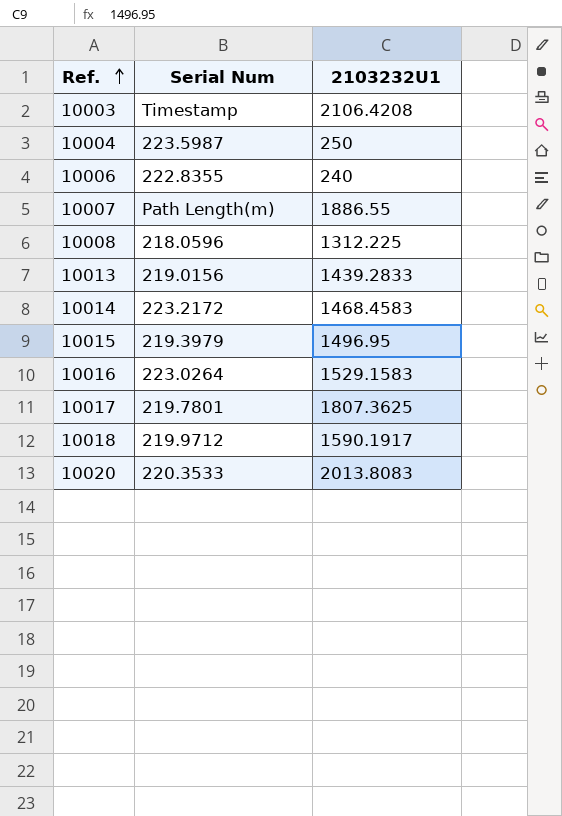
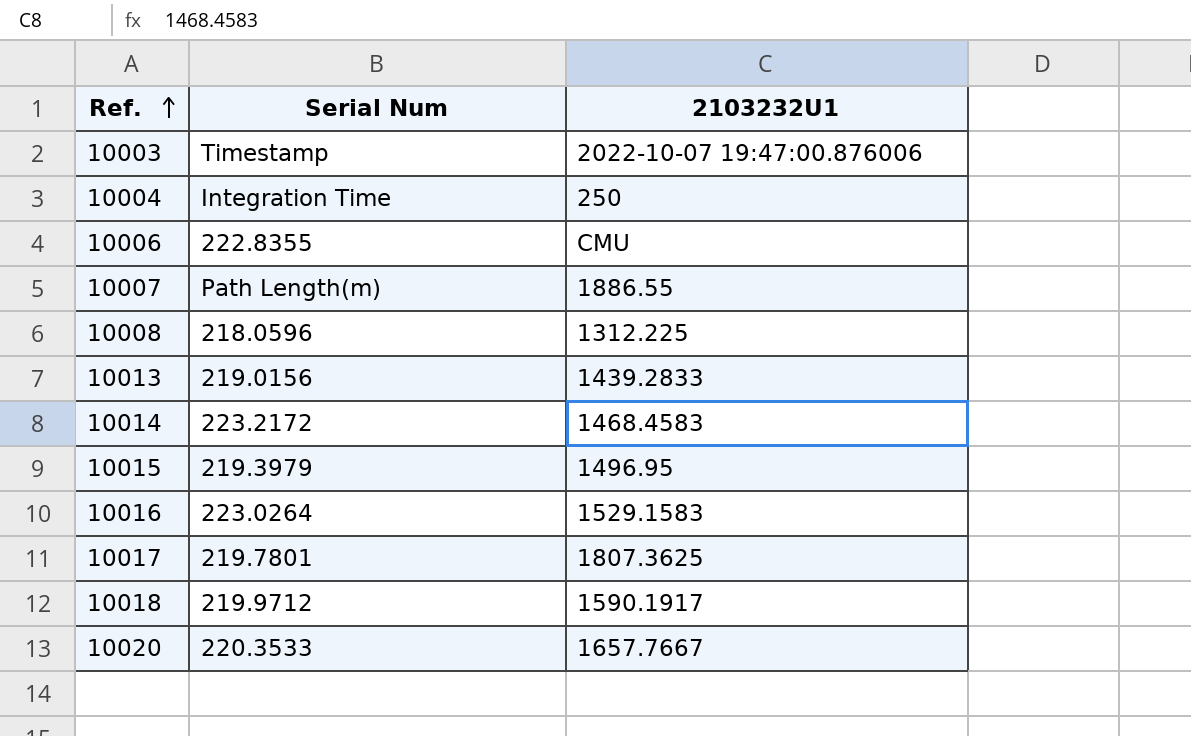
10003 | 2103232U1: 2106.4208 -> 2022-10-07 19:47:00.876006
10004 | Serial Num: 223.5987 -> Integration Time
10006 | 2103232U1: 240 -> CMU
10020 | 2103232U1: 2013.8083 -> 1657.7667

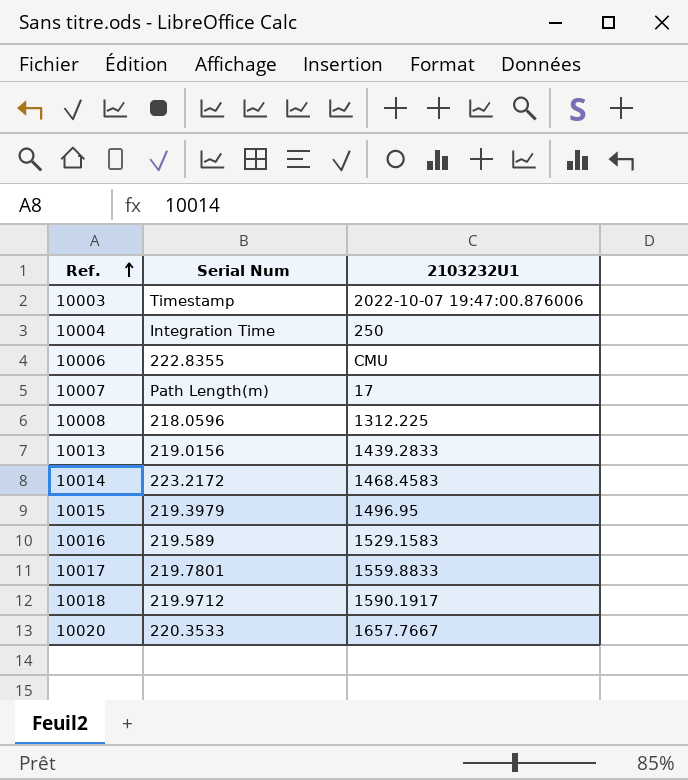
10007 | 2103232U1: 1886.55 -> 17
10016 | Serial Num: 223.0264 -> 219.589
10017 | 2103232U1: 1807.3625 -> 1559.8833

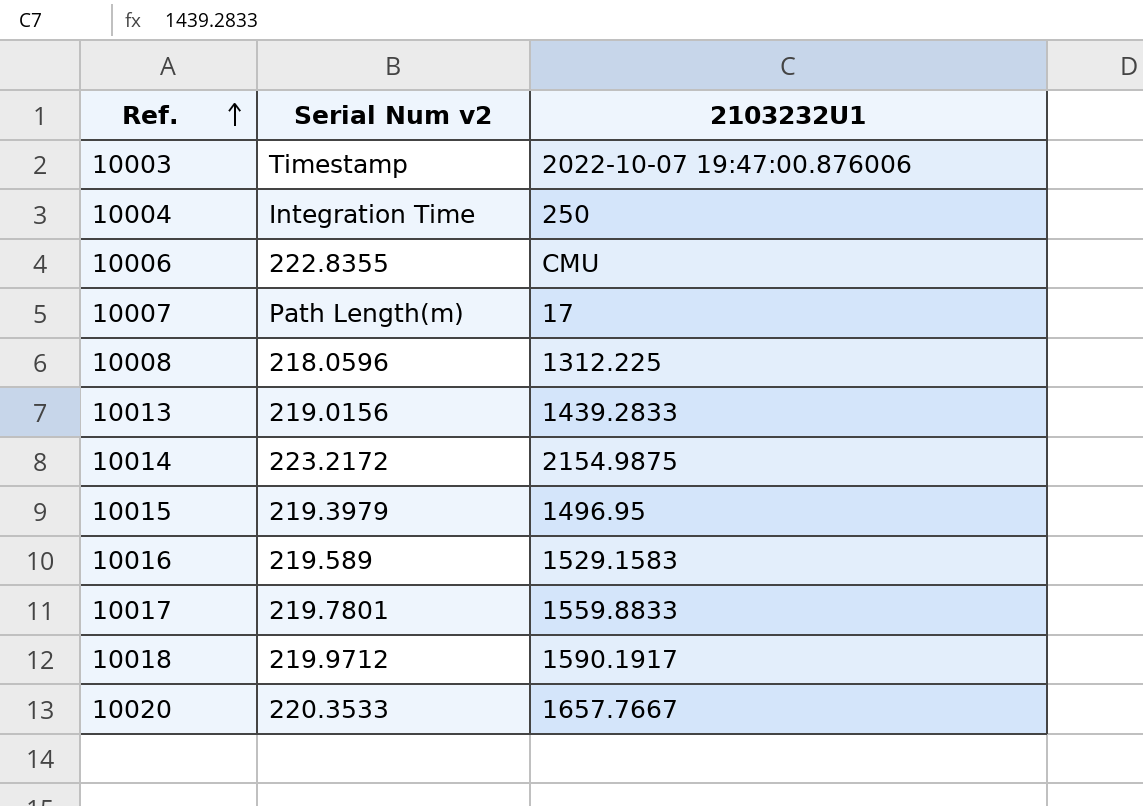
column name: Serial Num -> Serial Num v2
10014 | 2103232U1: 1468.4583 -> 2154.9875

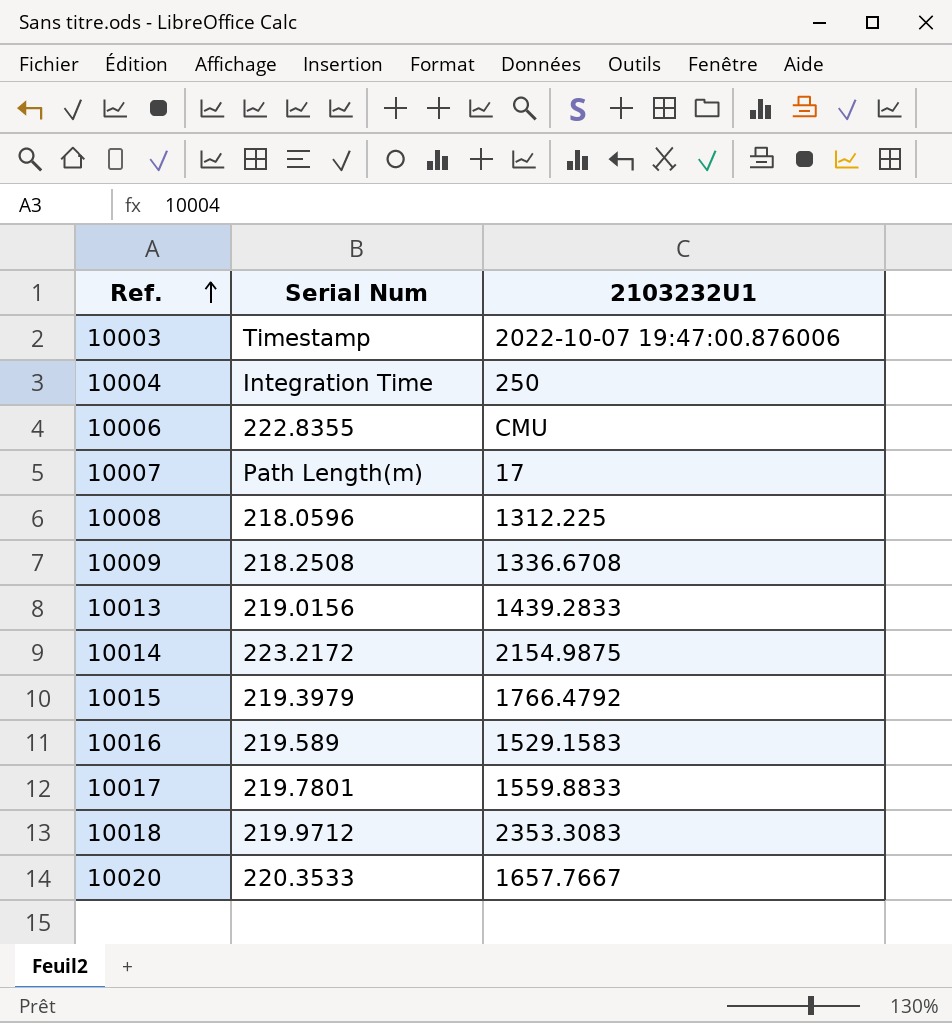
column name: Serial Num v2 -> Serial Num
row 10009: none -> 218.2508 | 1336.6708
10015 | 2103232U1: 1496.95 -> 1766.4792
10018 | 2103232U1: 1590.1917 -> 2353.3083

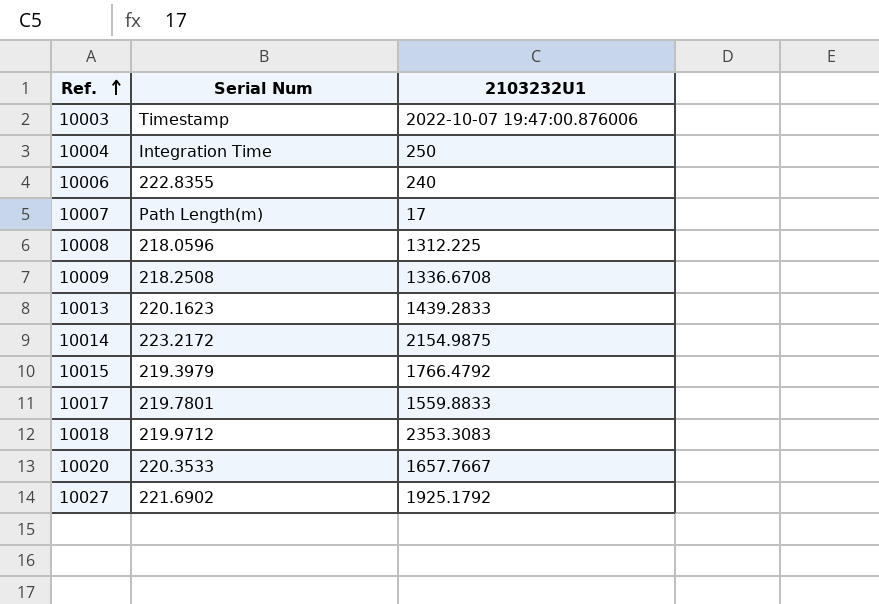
row 10016: 219.589 | 1529.1583 -> none
10006 | 2103232U1: CMU -> 240
10013 | Serial Num: 219.0156 -> 220.1623
row 10027: none -> 221.6902 | 1925.1792

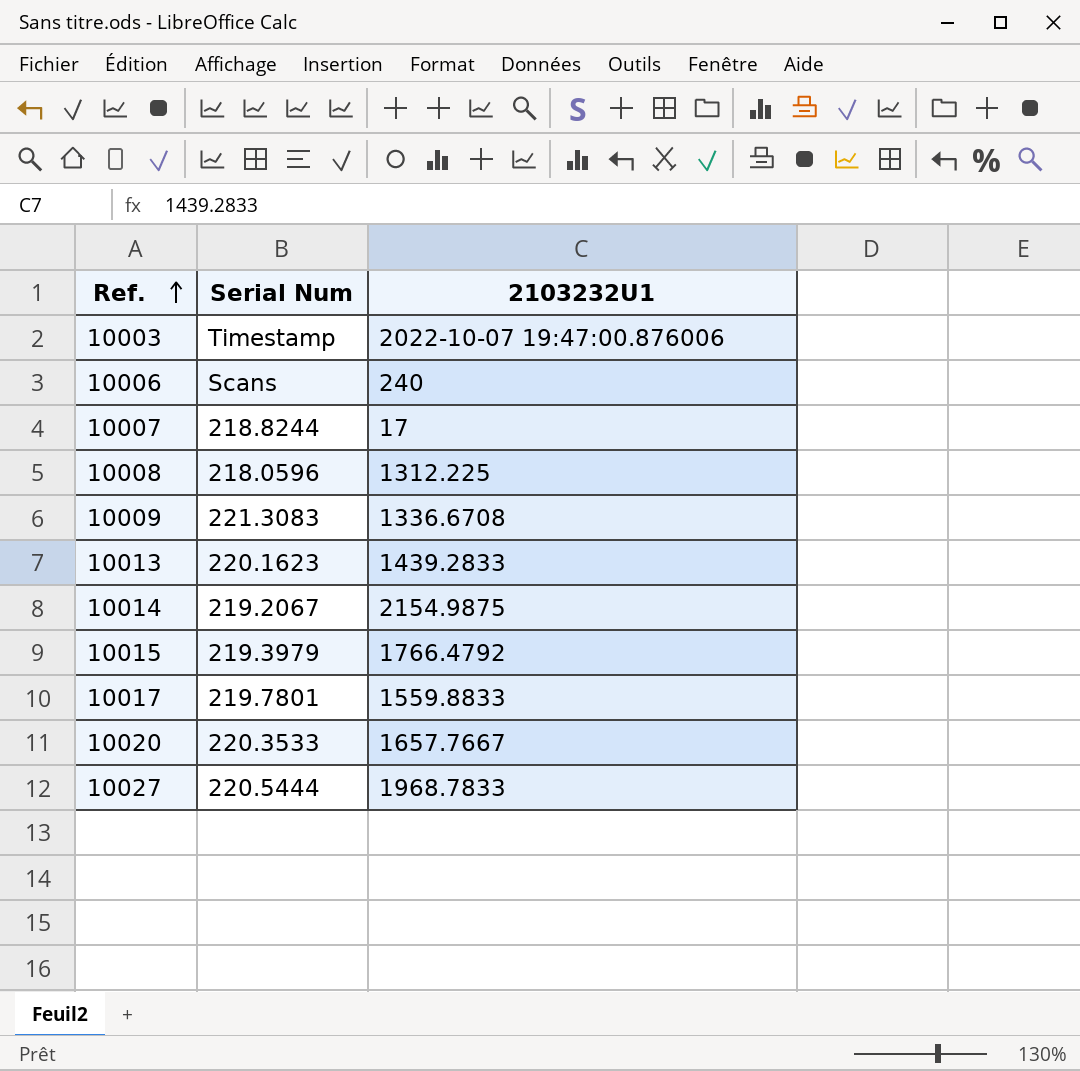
row 10004: Integration Time | 250 -> none
row 10018: 219.9712 | 2353.3083 -> none
10006 | Serial Num: 222.8355 -> Scans
10007 | Serial Num: Path Length(m) -> 218.8244
10009 | Serial Num: 218.2508 -> 221.3083
10014 | Serial Num: 223.2172 -> 219.2067
10027 | Serial Num: 221.6902 -> 220.5444
10027 | 2103232U1: 1925.1792 -> 1968.7833

